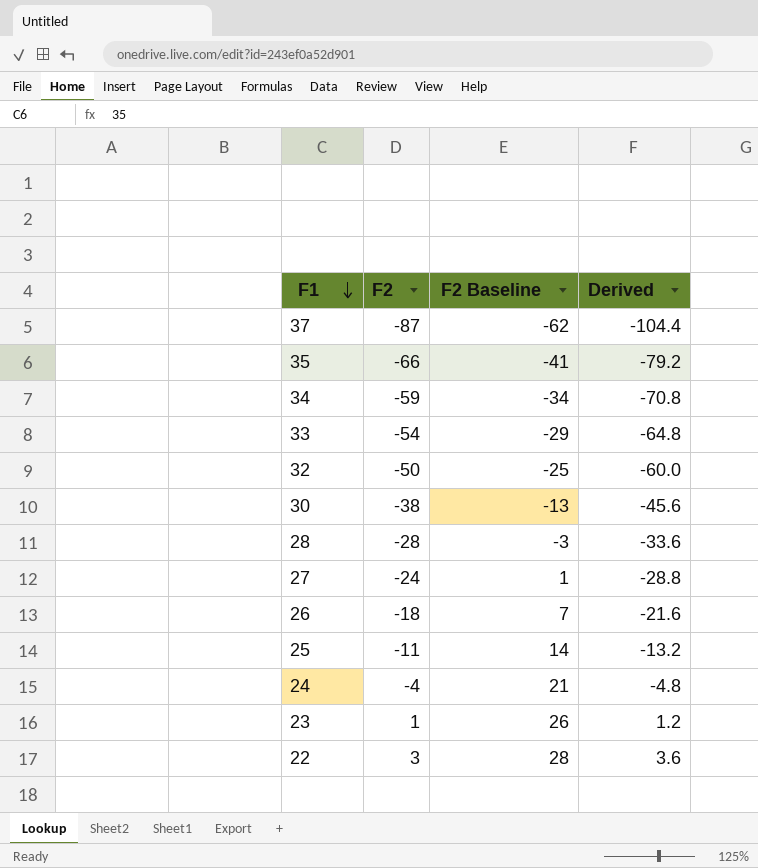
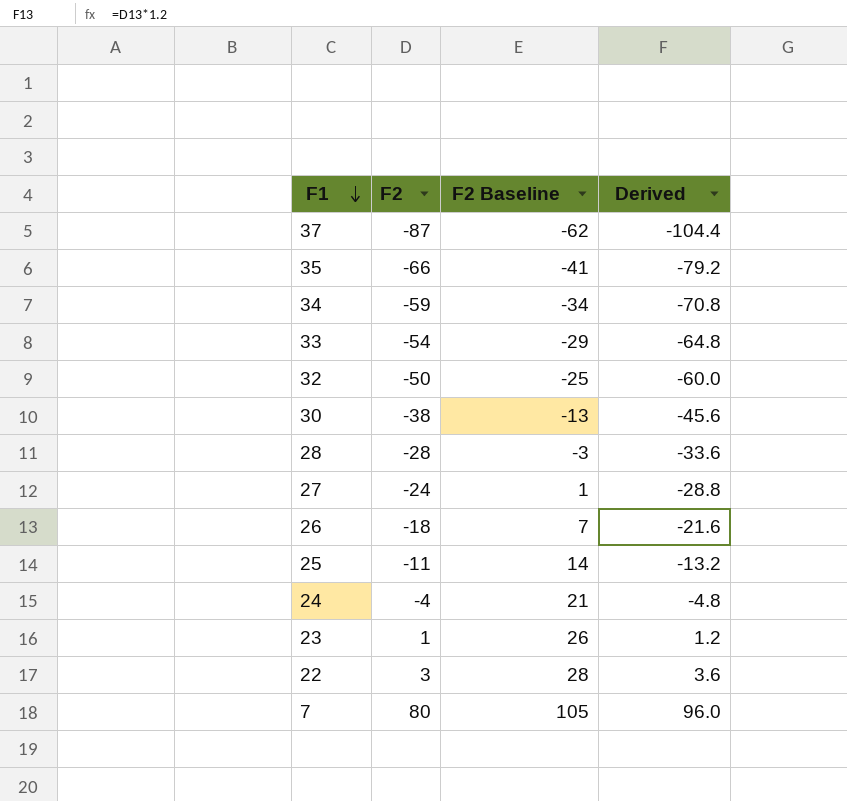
row 7: none -> 80 | 105 | 96.0

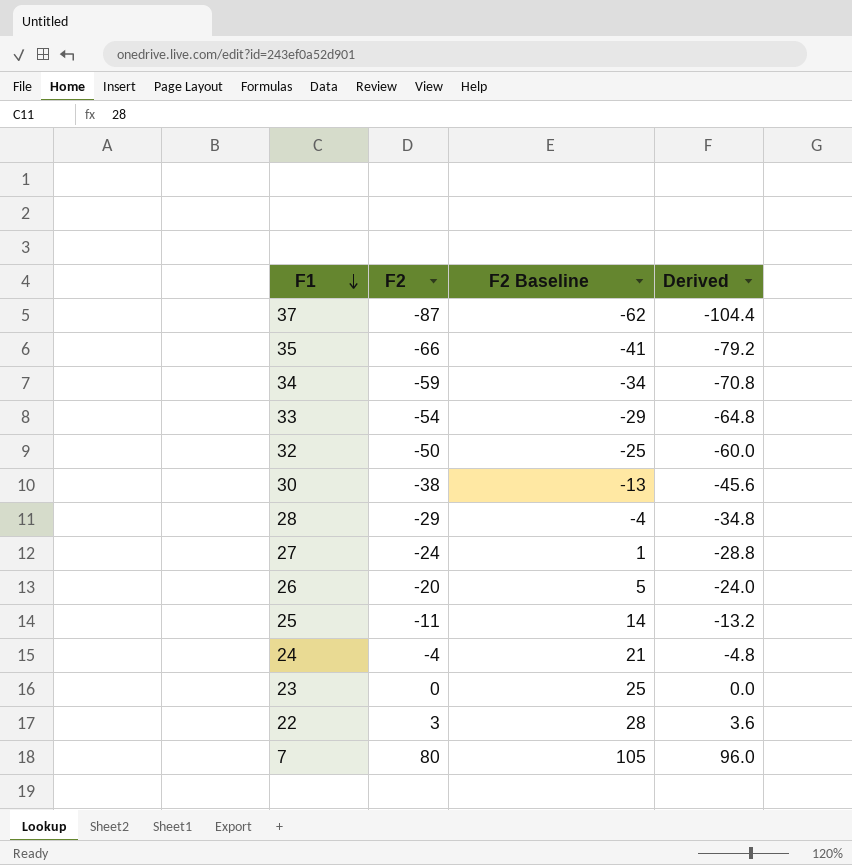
28 | F2: -28 -> -29
28 | F2 Baseline: -3 -> -4
28 | Derived: -33.6 -> -34.8
26 | F2: -18 -> -20
26 | F2 Baseline: 7 -> 5
26 | Derived: -21.6 -> -24.0
23 | F2: 1 -> 0
23 | F2 Baseline: 26 -> 25
23 | Derived: 1.2 -> 0.0

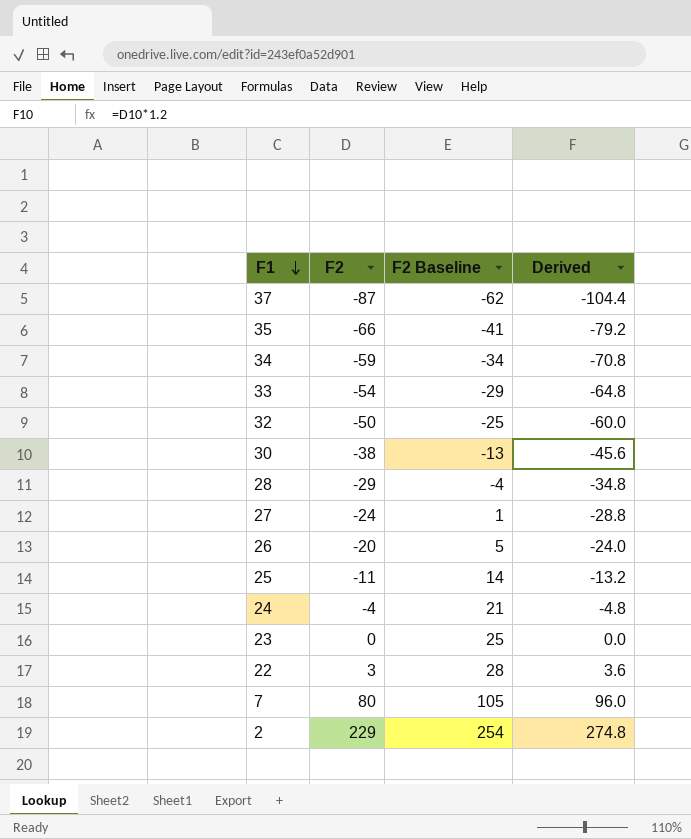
row 2: none -> 229 | 254 | 274.8

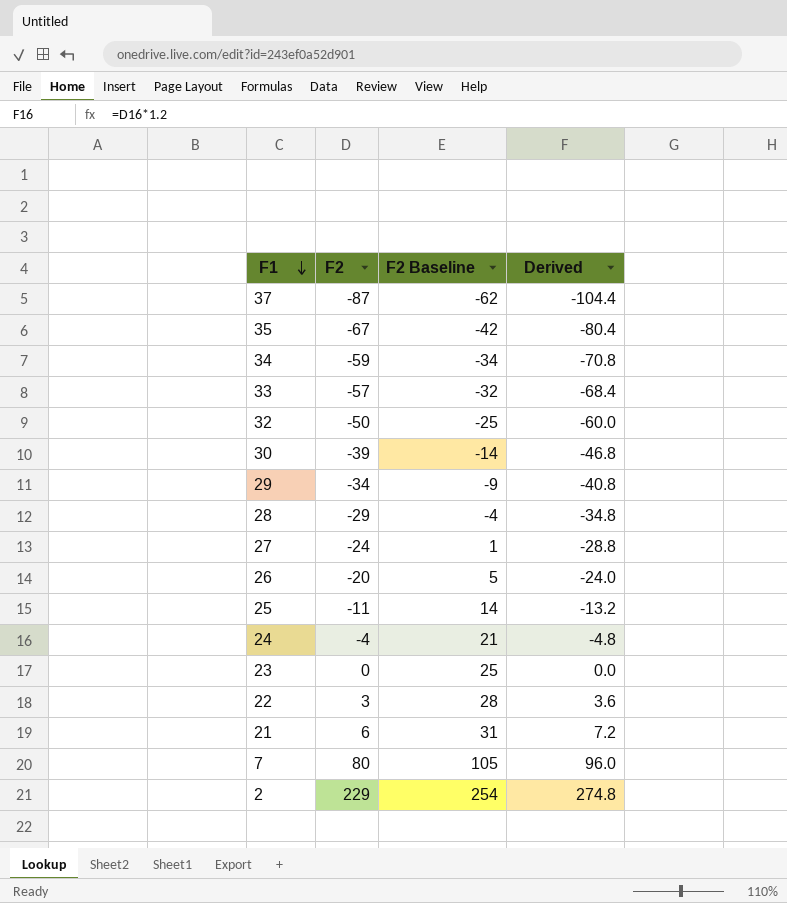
35 | F2: -66 -> -67
35 | F2 Baseline: -41 -> -42
35 | Derived: -79.2 -> -80.4
33 | F2: -54 -> -57
33 | F2 Baseline: -29 -> -32
33 | Derived: -64.8 -> -68.4
30 | F2: -38 -> -39
30 | F2 Baseline: -13 -> -14
30 | Derived: -45.6 -> -46.8
row 29: none -> -34 | -9 | -40.8
row 21: none -> 6 | 31 | 7.2

